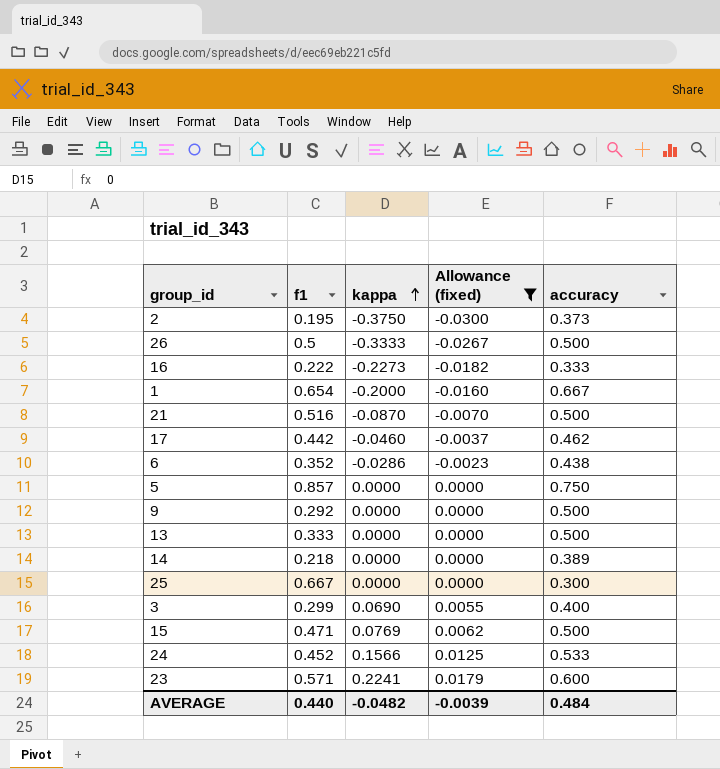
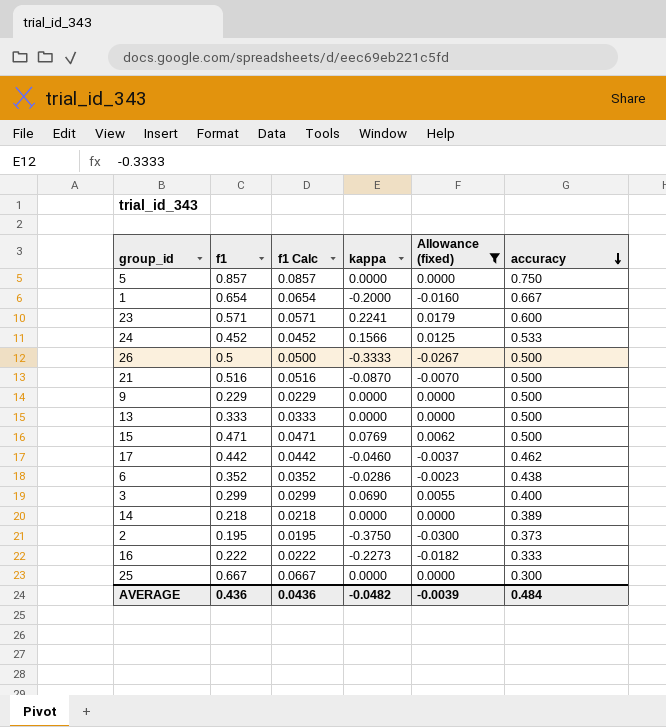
row order: kappa ascending -> accuracy descending
column f1 Calc | formula: none -> [f1] * 0.1
9 | f1: 0.292 -> 0.229
AVERAGE | f1: 0.440 -> 0.436

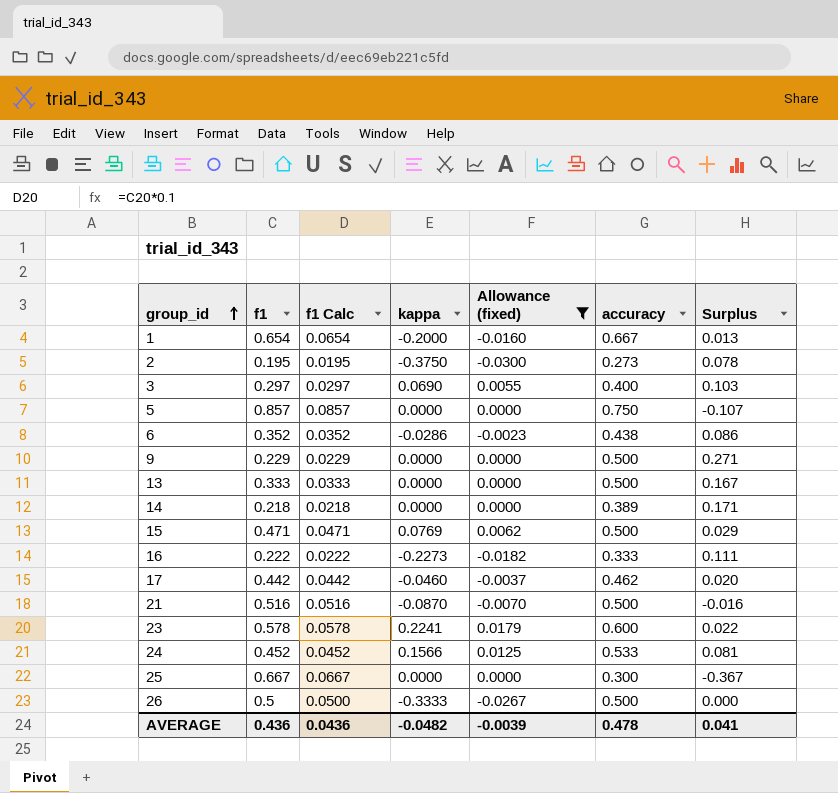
row order: accuracy descending -> group_id ascending
column Surplus | formula: none -> [accuracy] - [f1]
2 | accuracy: 0.373 -> 0.273
3 | f1: 0.299 -> 0.297
3 | f1 Calc: 0.0299 -> 0.0297
23 | f1: 0.571 -> 0.578
23 | f1 Calc: 0.0571 -> 0.0578
AVERAGE | accuracy: 0.484 -> 0.478

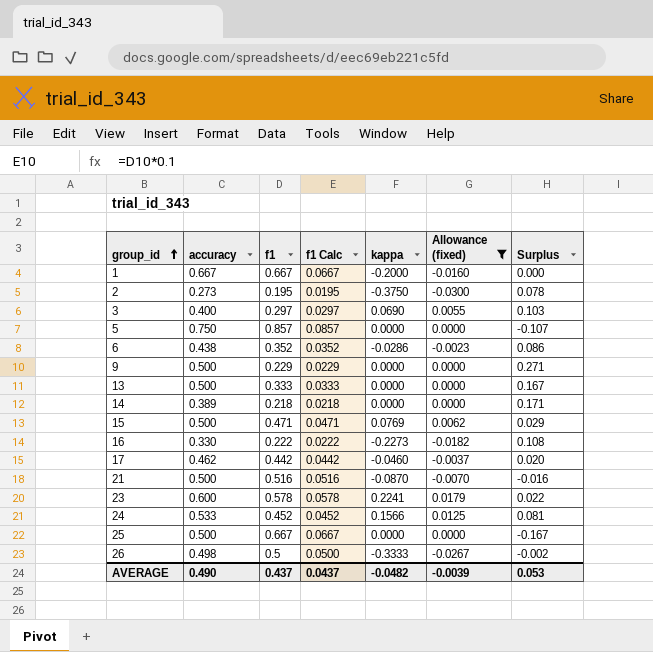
column accuracy | position: 6 -> 2
1 | f1: 0.654 -> 0.667
1 | f1 Calc: 0.0654 -> 0.0667
1 | Surplus: 0.013 -> 0.000
16 | accuracy: 0.333 -> 0.330
16 | Surplus: 0.111 -> 0.108
25 | accuracy: 0.300 -> 0.500
25 | Surplus: -0.367 -> -0.167
26 | accuracy: 0.500 -> 0.498
26 | Surplus: 0.000 -> -0.002
AVERAGE | accuracy: 0.478 -> 0.490
AVERAGE | f1: 0.436 -> 0.437
AVERAGE | f1 Calc: 0.0436 -> 0.0437
AVERAGE | Surplus: 0.041 -> 0.053

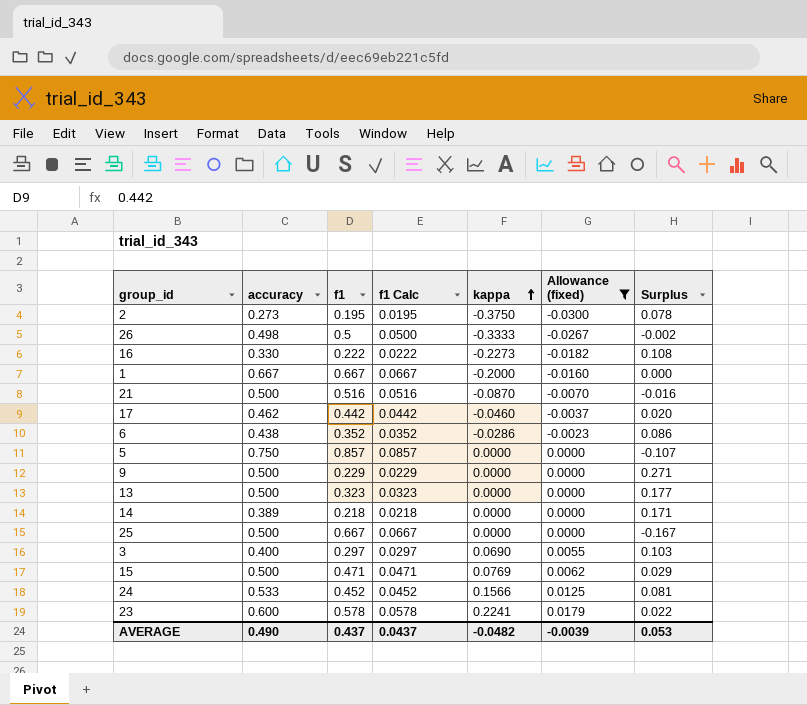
row order: group_id ascending -> kappa ascending
13 | f1: 0.333 -> 0.323
13 | f1 Calc: 0.0333 -> 0.0323
13 | Surplus: 0.167 -> 0.177

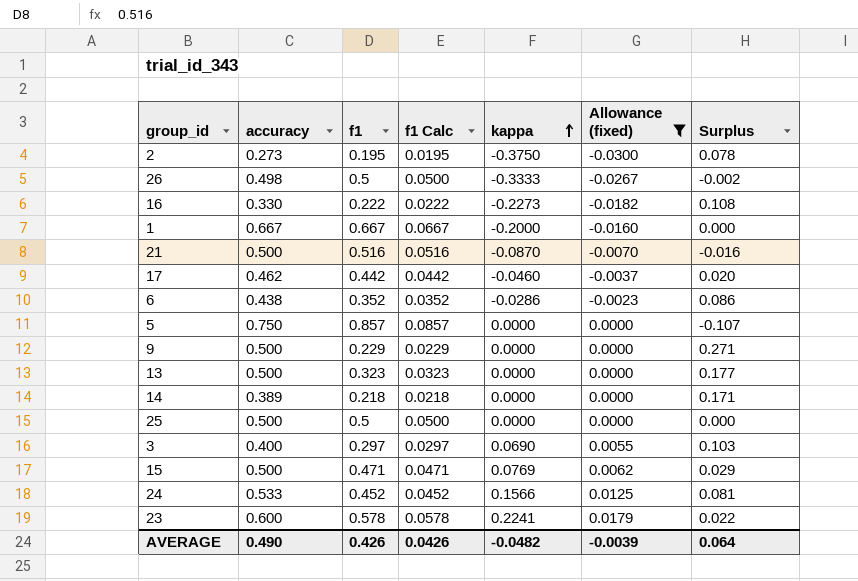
25 | f1: 0.667 -> 0.5
25 | f1 Calc: 0.0667 -> 0.0500
25 | Surplus: -0.167 -> 0.000
AVERAGE | f1: 0.437 -> 0.426
AVERAGE | f1 Calc: 0.0437 -> 0.0426
AVERAGE | Surplus: 0.053 -> 0.064

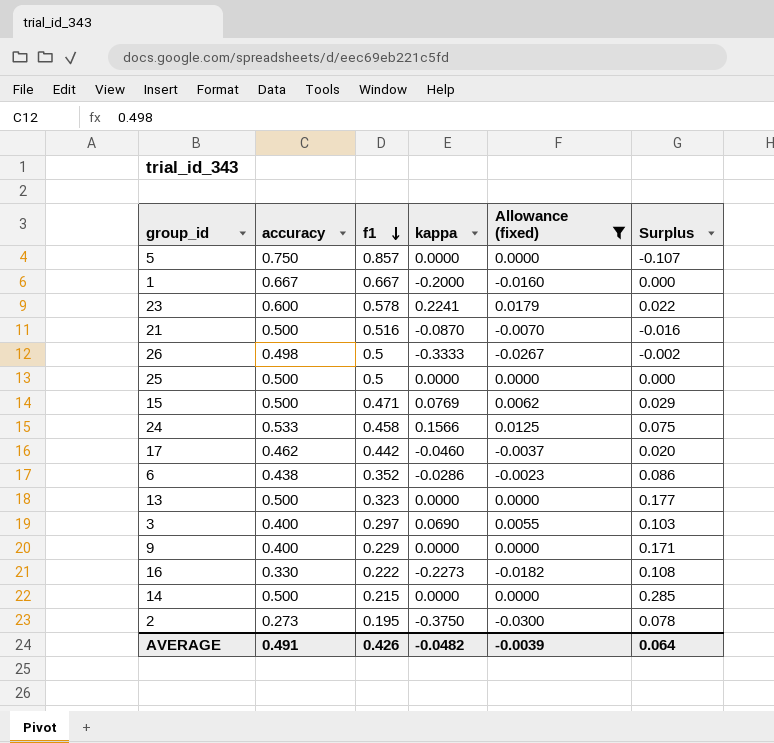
row order: kappa ascending -> f1 descending
column f1 Calc | formula: [f1] * 0.1 -> none
24 | f1: 0.452 -> 0.458
24 | Surplus: 0.081 -> 0.075
9 | accuracy: 0.500 -> 0.400
9 | Surplus: 0.271 -> 0.171
14 | accuracy: 0.389 -> 0.500
14 | f1: 0.218 -> 0.215
14 | Surplus: 0.171 -> 0.285
AVERAGE | accuracy: 0.490 -> 0.491

